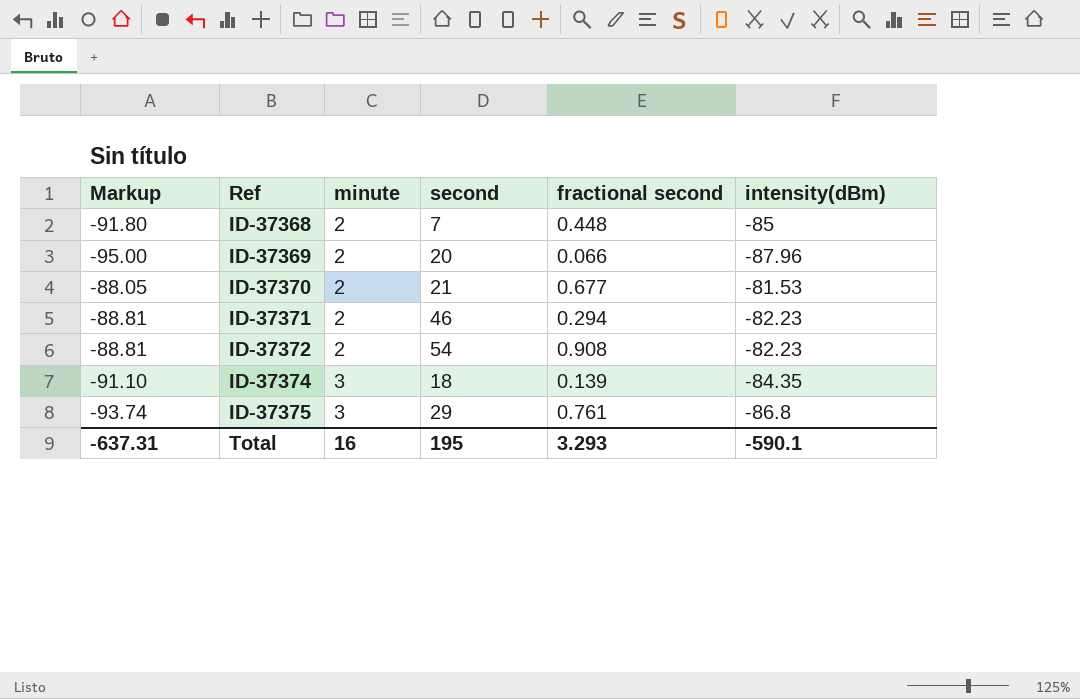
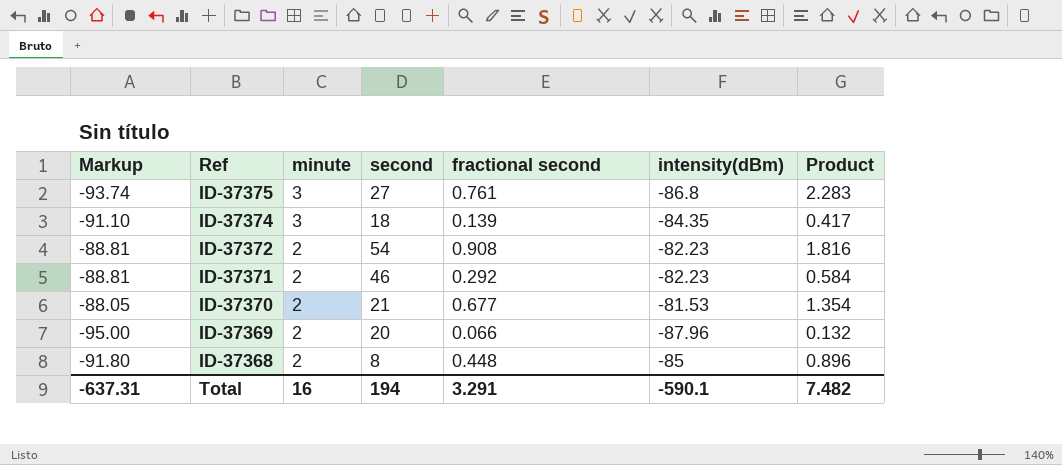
row order: Ref ascending -> Ref descending
column Product | formula: none -> [minute] * [fractional second]
ID-37375 | second: 29 -> 27
ID-37371 | fractional second: 0.294 -> 0.292
ID-37368 | second: 7 -> 8
Total | second: 195 -> 194
Total | fractional second: 3.293 -> 3.291

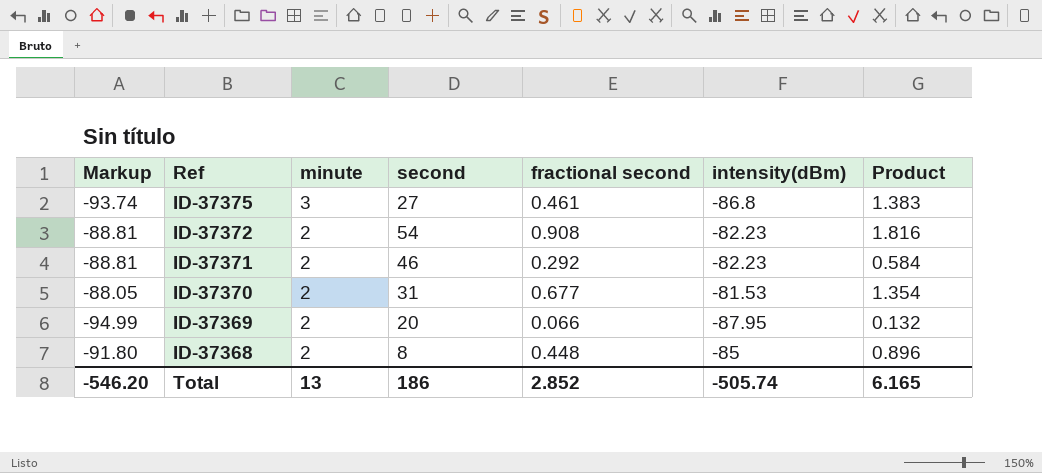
row ID-37374: -91.10 | 3 | 18 | 0.139 | -84.35 | 0.417 -> none
ID-37375 | fractional second: 0.761 -> 0.461
ID-37375 | Product: 2.283 -> 1.383
ID-37370 | second: 21 -> 31
ID-37369 | Markup: -95.00 -> -94.99
ID-37369 | intensity(dBm): -87.96 -> -87.95
Total | Markup: -637.31 -> -546.20
Total | minute: 16 -> 13
Total | second: 194 -> 186
Total | fractional second: 3.291 -> 2.852
Total | intensity(dBm): -590.1 -> -505.74
Total | Product: 7.482 -> 6.165

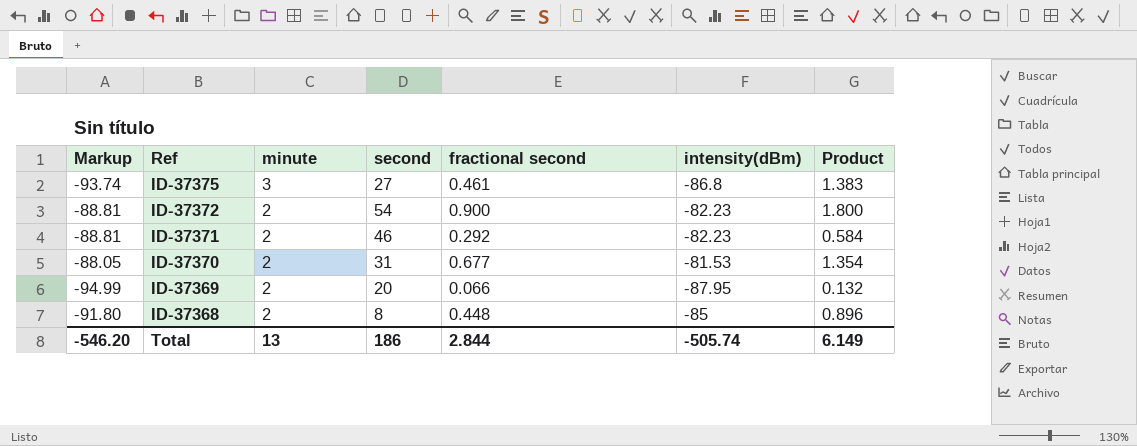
ID-37372 | fractional second: 0.908 -> 0.900
ID-37372 | Product: 1.816 -> 1.800
Total | fractional second: 2.852 -> 2.844
Total | Product: 6.165 -> 6.149

